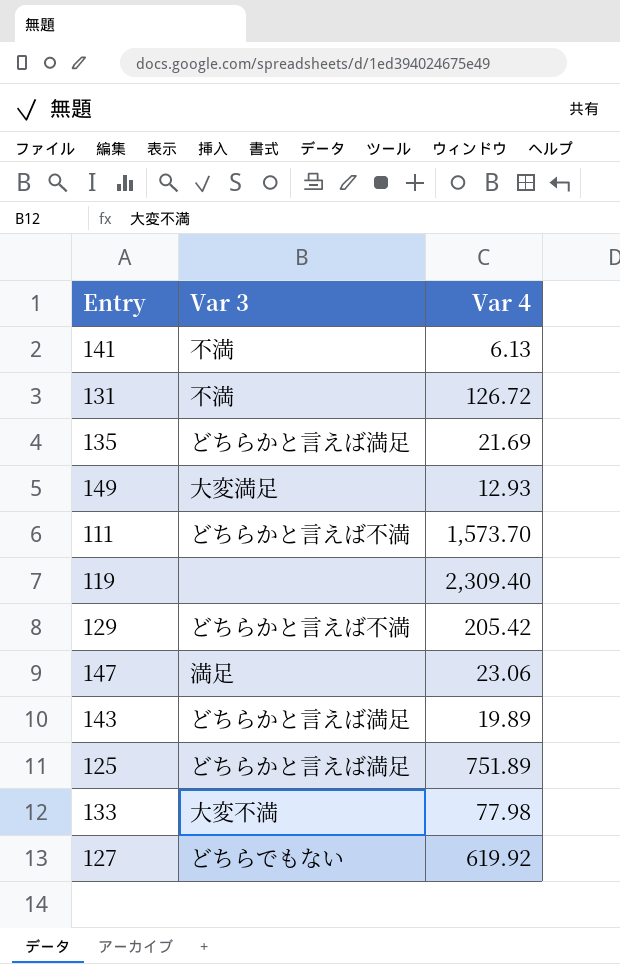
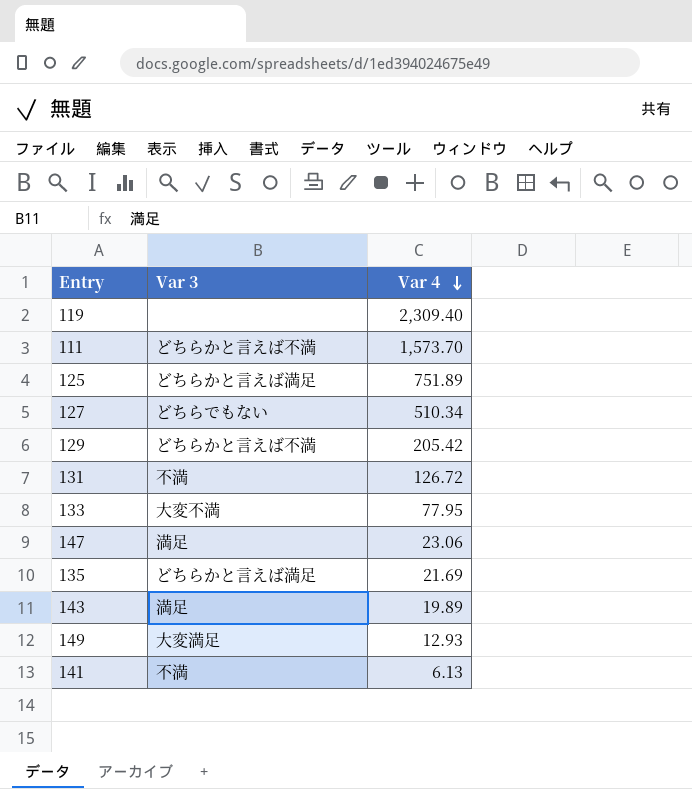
row order: none -> Var 4 descending
127 | Var 4: 619.92 -> 510.34
133 | Var 4: 77.98 -> 77.95
143 | Var 3: どちらかと言えば満足 -> 満足

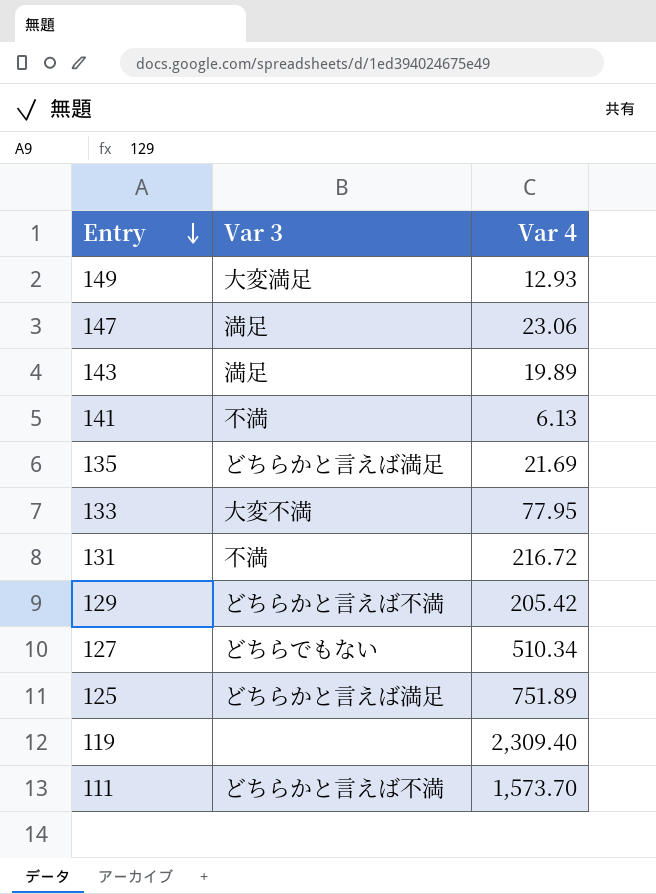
row order: Var 4 descending -> Entry descending
131 | Var 4: 126.72 -> 216.72

